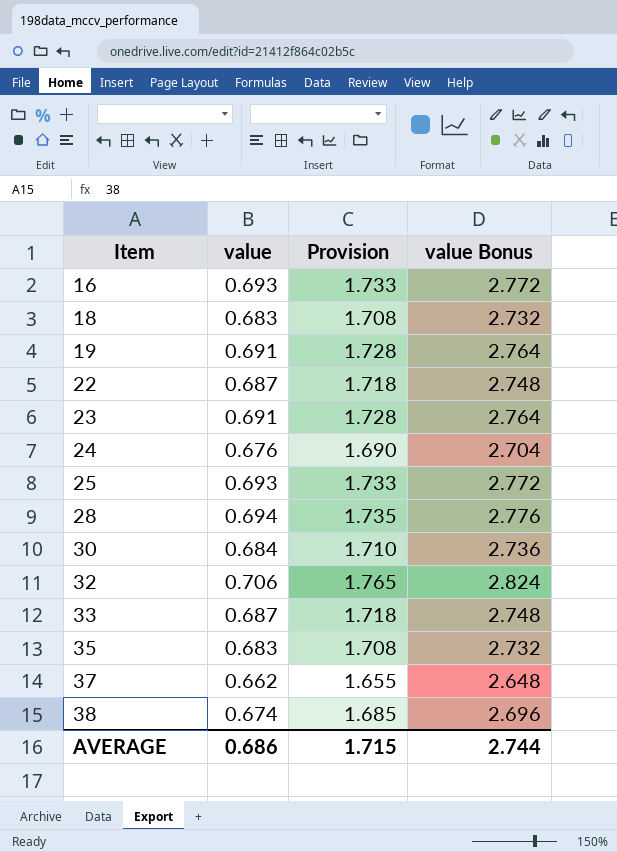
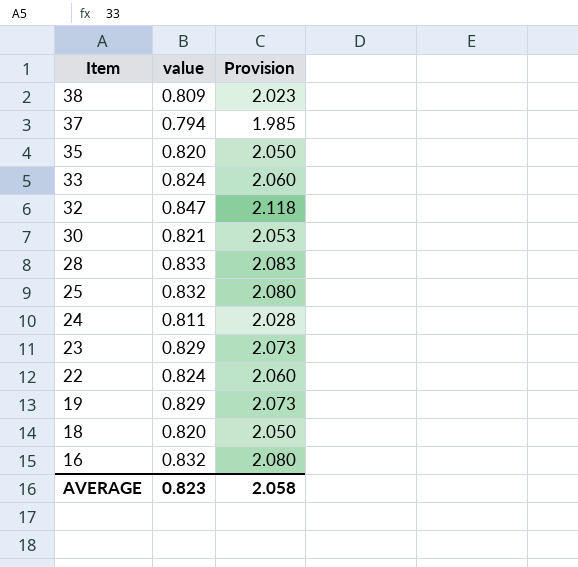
row order: Item ascending -> Item descending
column value Bonus | formula: [value] * 4 -> none
38 | value: 0.674 -> 0.809
38 | Provision: 1.685 -> 2.023
37 | value: 0.662 -> 0.794
37 | Provision: 1.655 -> 1.985
35 | value: 0.683 -> 0.820
35 | Provision: 1.708 -> 2.050
33 | value: 0.687 -> 0.824
33 | Provision: 1.718 -> 2.060
32 | value: 0.706 -> 0.847
32 | Provision: 1.765 -> 2.118
30 | value: 0.684 -> 0.821
30 | Provision: 1.710 -> 2.053
28 | value: 0.694 -> 0.833
28 | Provision: 1.735 -> 2.083
25 | value: 0.693 -> 0.832
25 | Provision: 1.733 -> 2.080
24 | value: 0.676 -> 0.811
24 | Provision: 1.690 -> 2.028
23 | value: 0.691 -> 0.829
23 | Provision: 1.728 -> 2.073
22 | value: 0.687 -> 0.824
22 | Provision: 1.718 -> 2.060
19 | value: 0.691 -> 0.829
19 | Provision: 1.728 -> 2.073
18 | value: 0.683 -> 0.820
18 | Provision: 1.708 -> 2.050
16 | value: 0.693 -> 0.832
16 | Provision: 1.733 -> 2.080
AVERAGE | value: 0.686 -> 0.823
AVERAGE | Provision: 1.715 -> 2.058

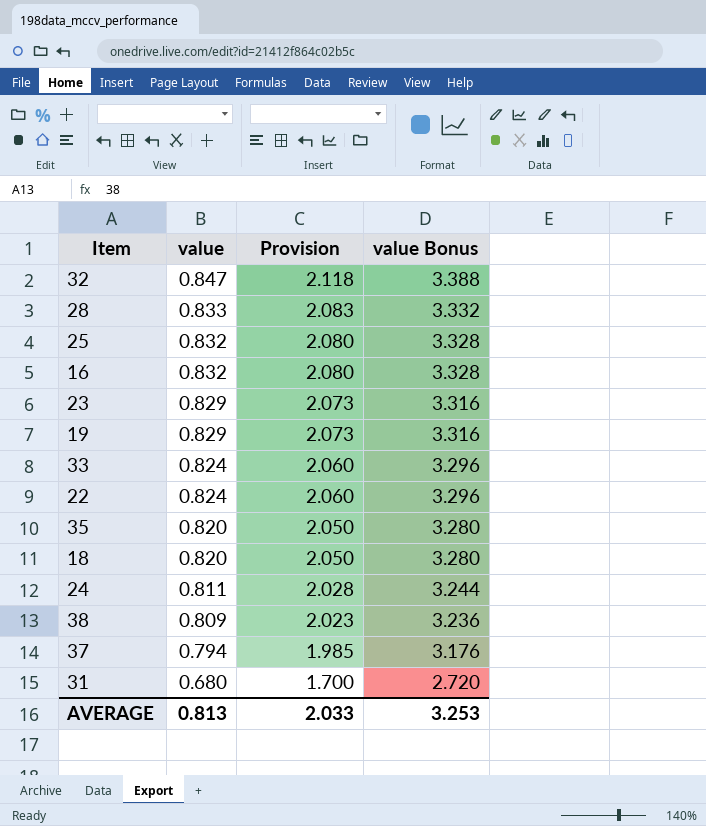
row order: Item descending -> value descending
column value Bonus | formula: none -> [value] * 4
row 30: 0.821 | 2.053 -> none
row 31: none -> 0.680 | 1.700 | 2.720
AVERAGE | value: 0.823 -> 0.813
AVERAGE | Provision: 2.058 -> 2.033

